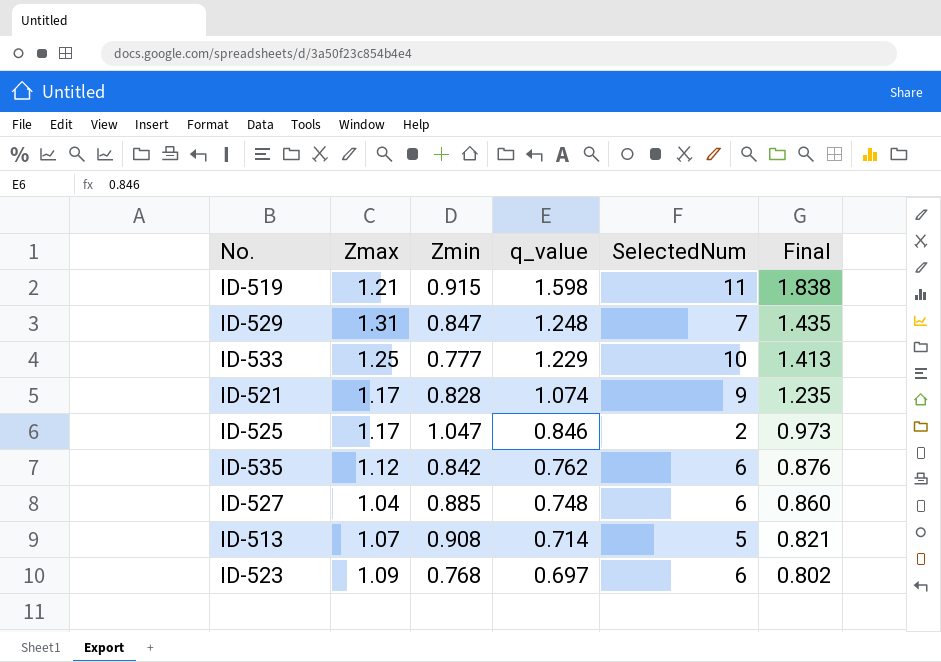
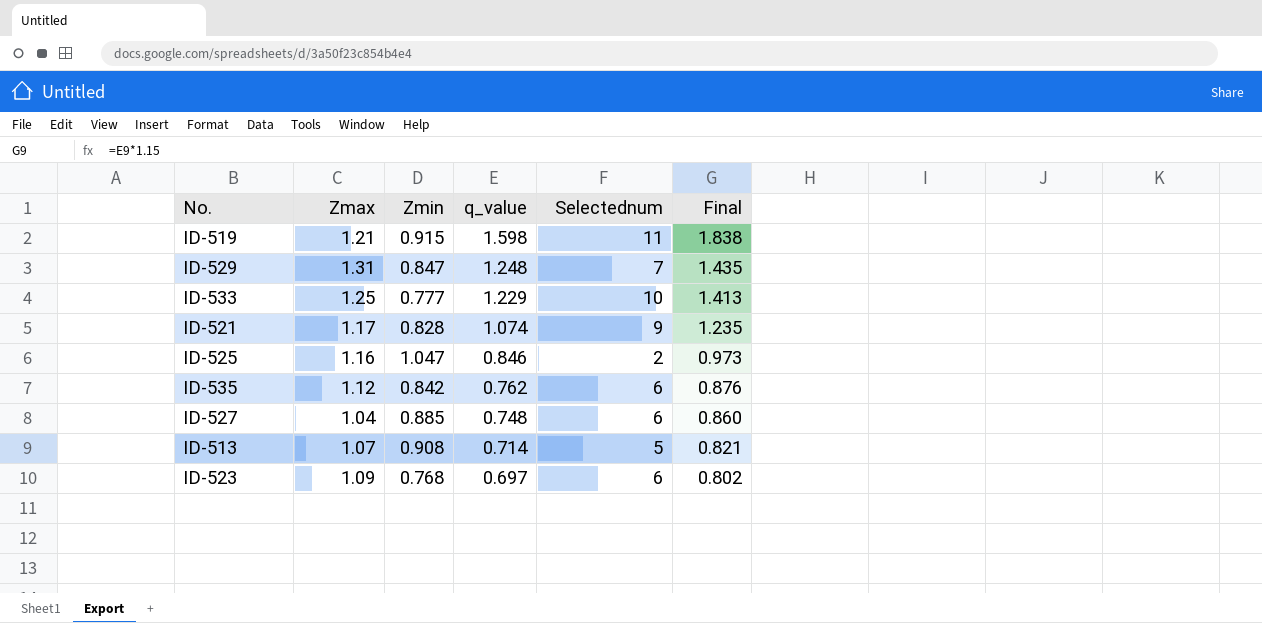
column name: SelectedNum -> Selectednum
ID-525 | Zmax: 1.17 -> 1.16

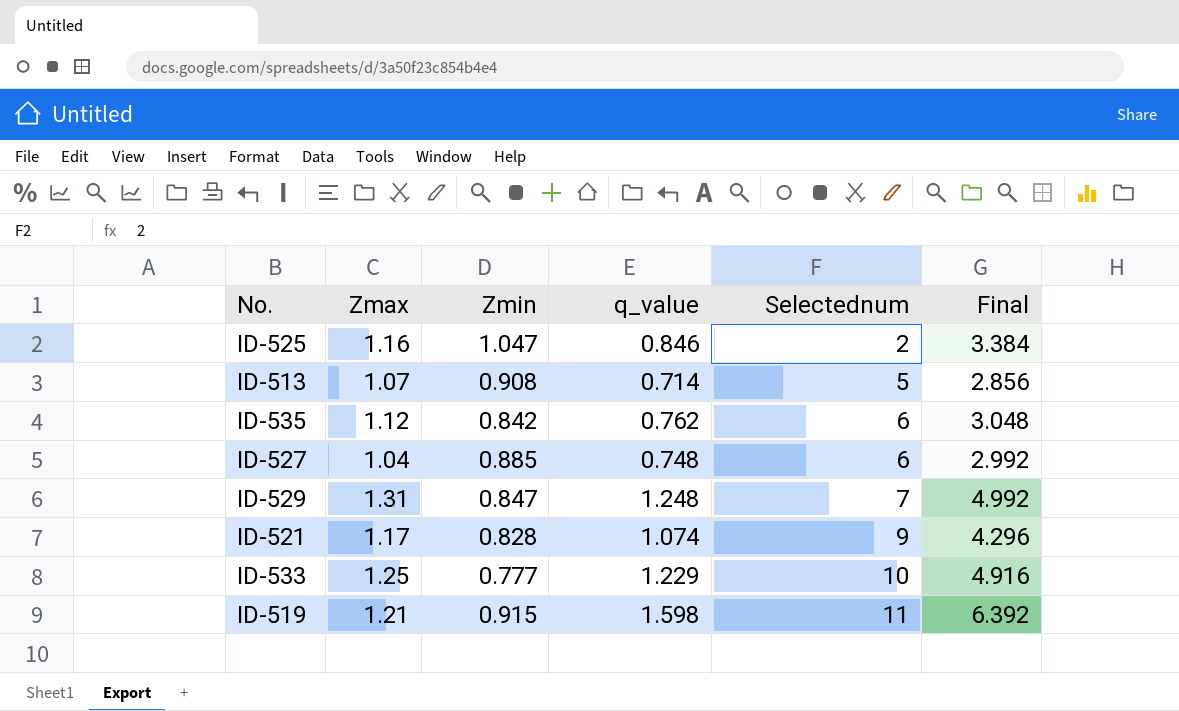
row order: q_value descending -> Selectednum ascending
column Final | formula: [q_value] * 1.15 -> [q_value] * 4
row ID-523: 1.09 | 0.768 | 0.697 | 6 | 0.802 -> none

